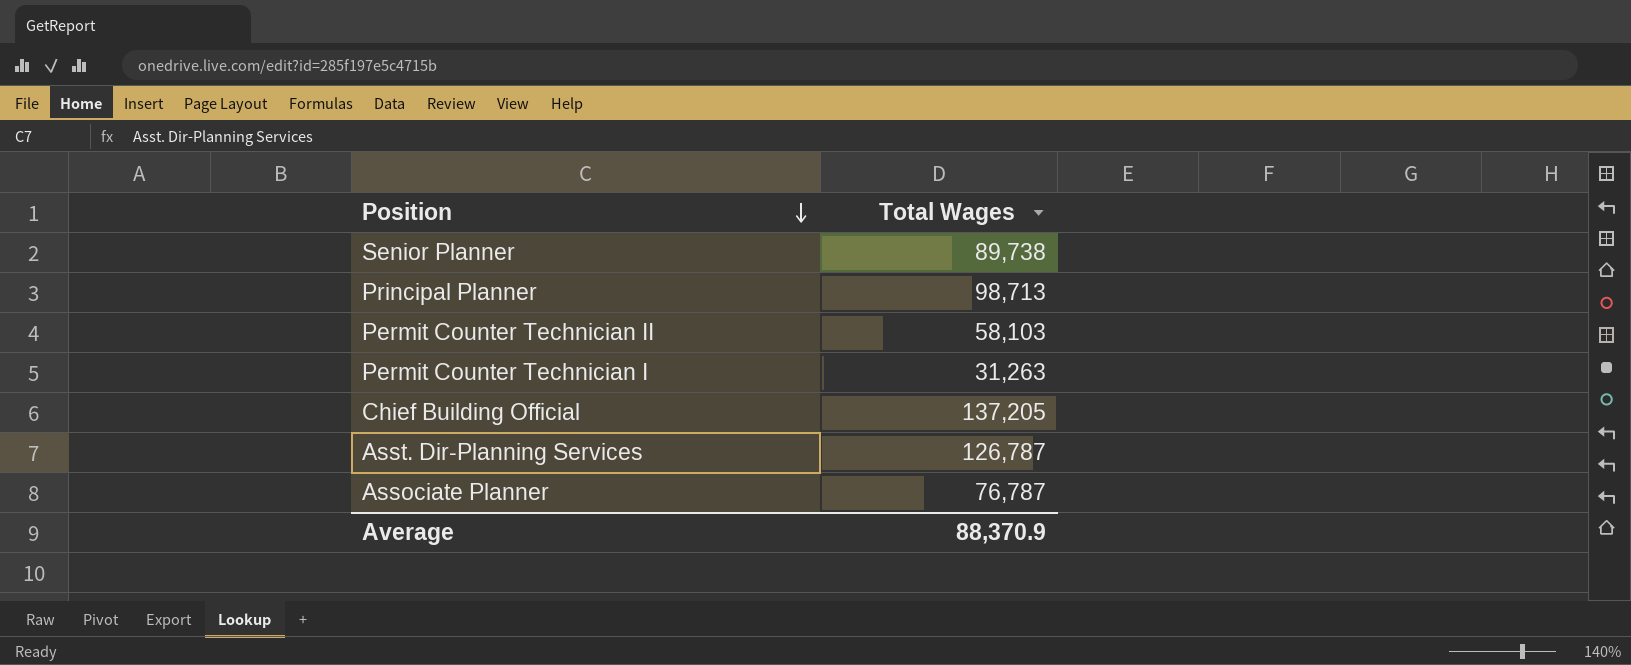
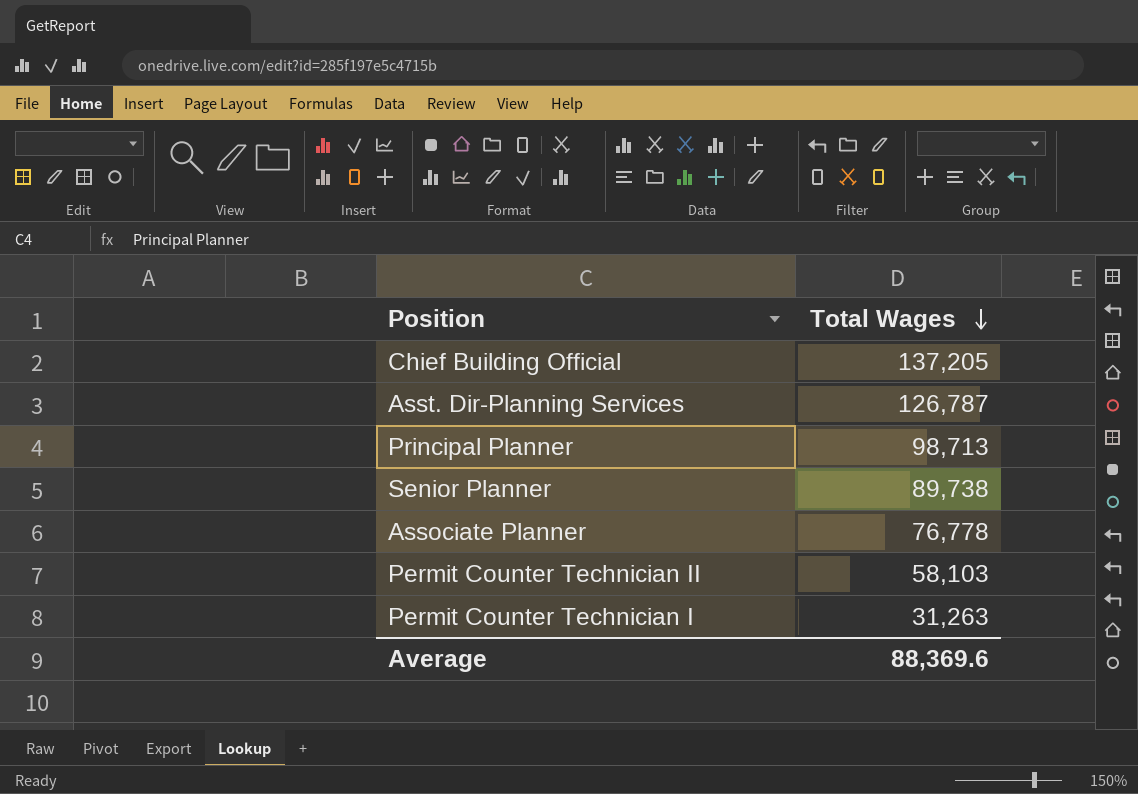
row order: Position descending -> Total Wages descending
Associate Planner | Total Wages: 76,787 -> 76,778
Average | Total Wages: 88,370.9 -> 88,369.6

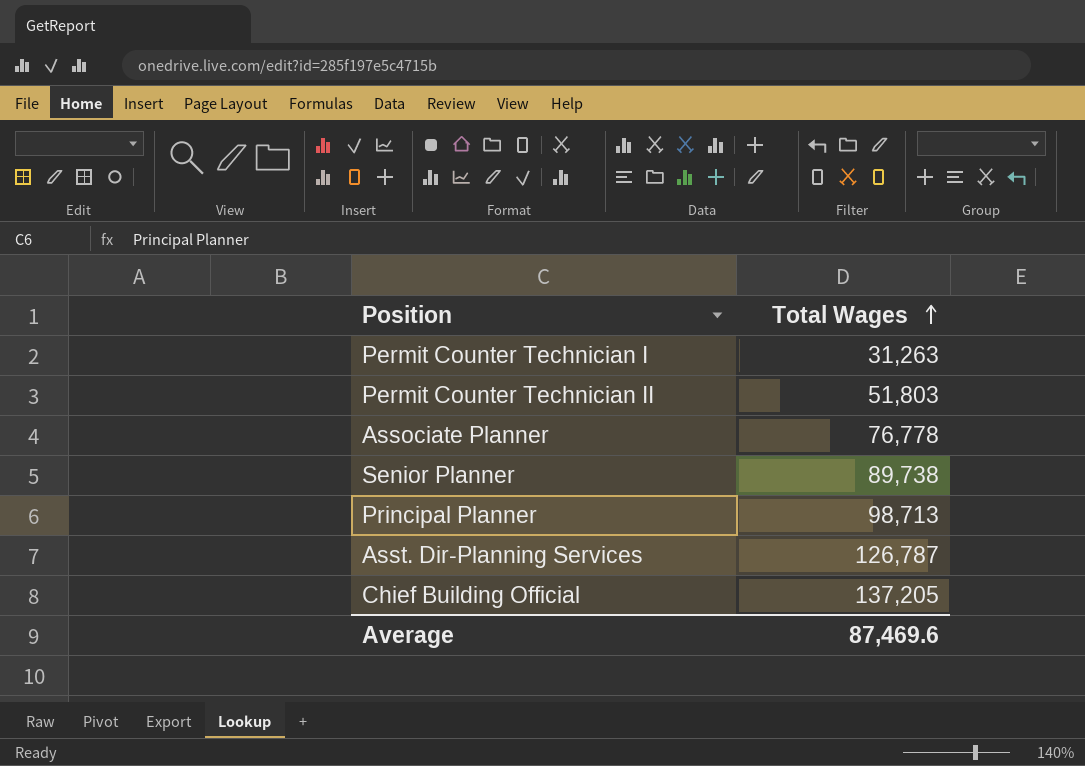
row order: Total Wages descending -> Total Wages ascending
Permit Counter Technician II | Total Wages: 58,103 -> 51,803
Average | Total Wages: 88,369.6 -> 87,469.6

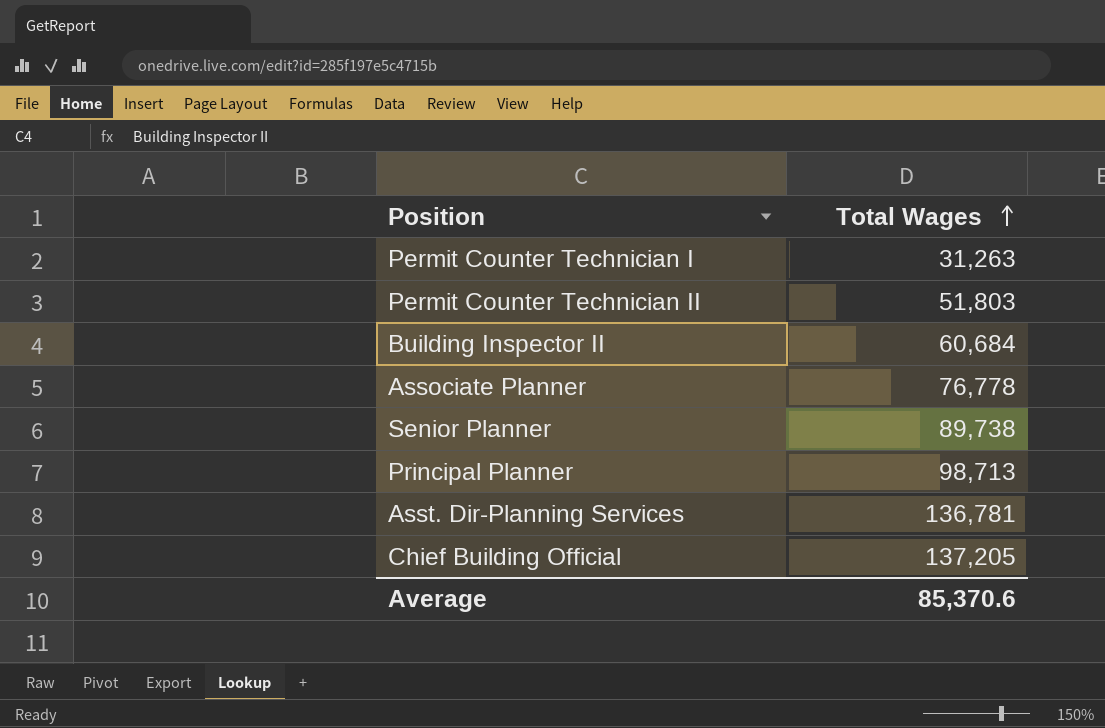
row Building Inspector II: none -> 60,684
Asst. Dir-Planning Services | Total Wages: 126,787 -> 136,781
Average | Total Wages: 87,469.6 -> 85,370.6

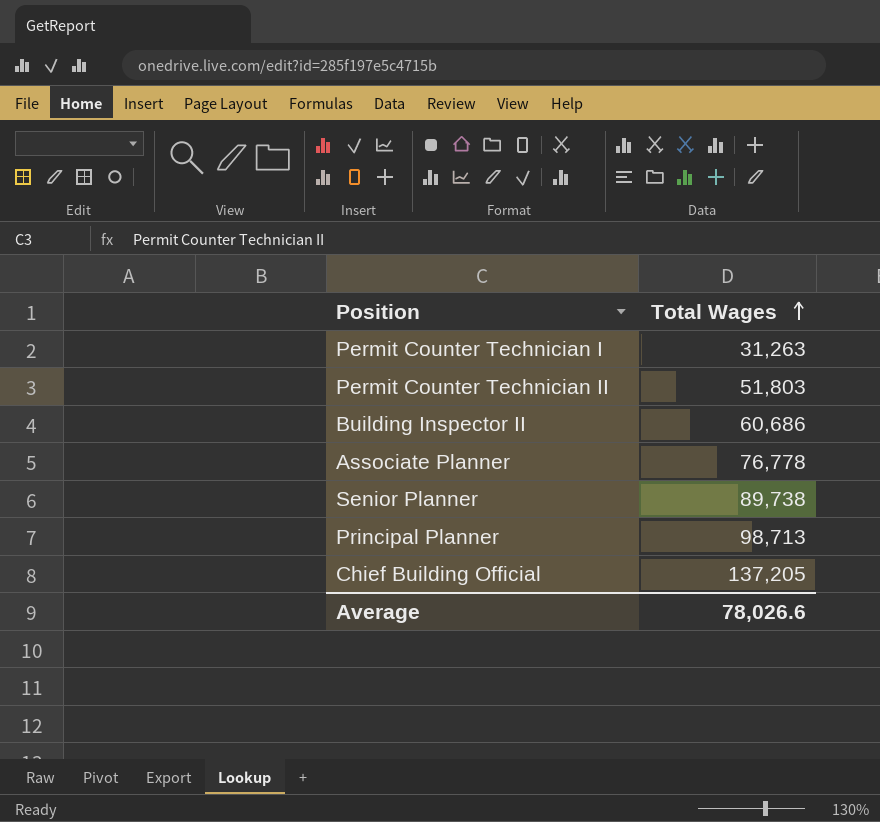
row Asst. Dir-Planning Services: 136,781 -> none
Building Inspector II | Total Wages: 60,684 -> 60,686
Average | Total Wages: 85,370.6 -> 78,026.6

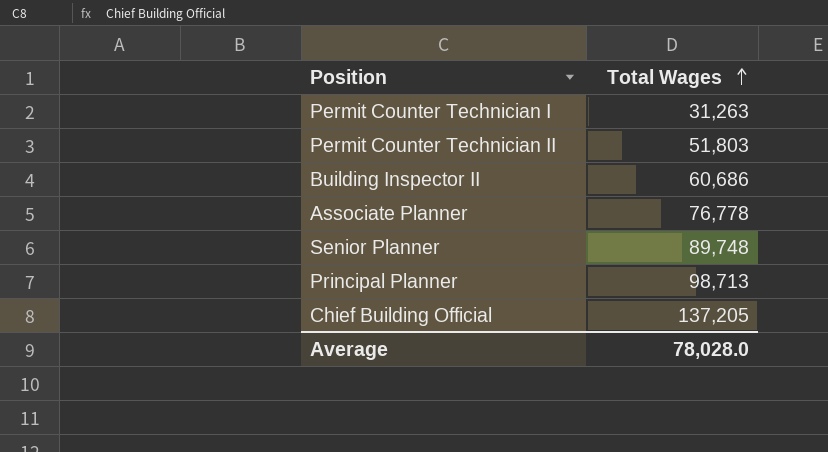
Senior Planner | Total Wages: 89,738 -> 89,748
Average | Total Wages: 78,026.6 -> 78,028.0

